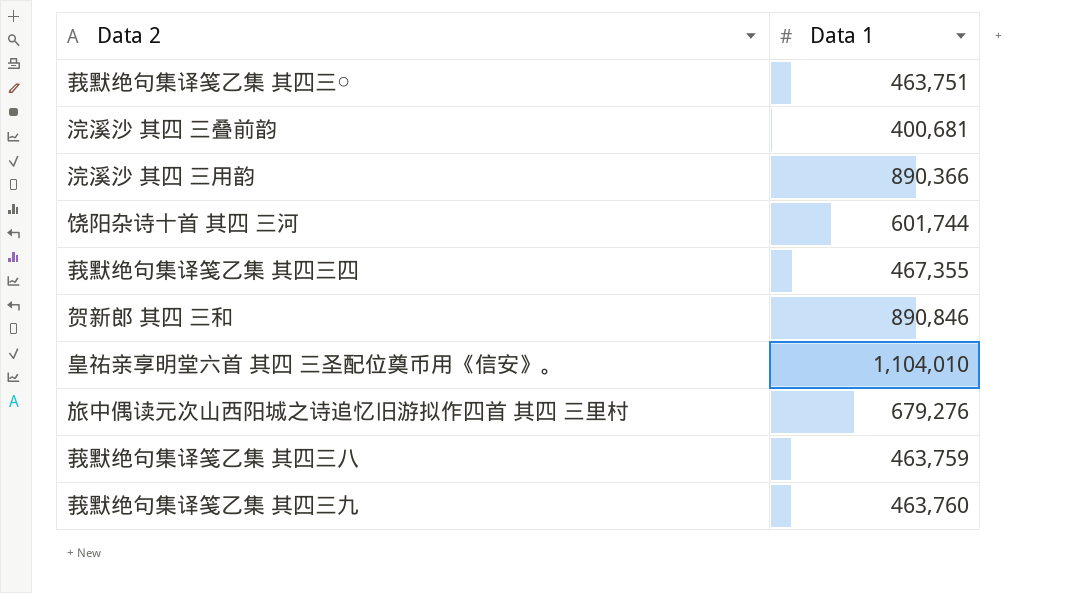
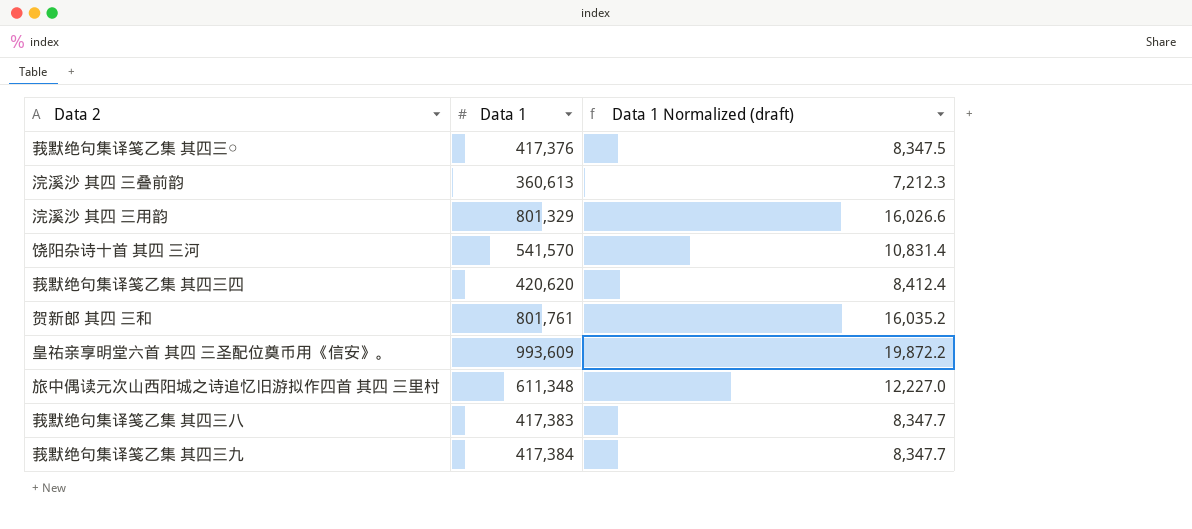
column Data 1 Normalized (draft) | formula: none -> [Data 1] * 0.02
莪默绝句集译笺乙集 其四三○ | Data 1: 463,751 -> 417,376
浣溪沙 其四 三叠前韵 | Data 1: 400,681 -> 360,613
浣溪沙 其四 三用韵 | Data 1: 890,366 -> 801,329
饶阳杂诗十首 其四 三河 | Data 1: 601,744 -> 541,570
莪默绝句集译笺乙集 其四三四 | Data 1: 467,355 -> 420,620
贺新郎 其四 三和 | Data 1: 890,846 -> 801,761
皇祐亲享明堂六首 其四 三圣配位奠币用《信安》。 | Data 1: 1,104,010 -> 993,609
旅中偶读元次山西阳城之诗追忆旧游拟作四首 其四 三里村 | Data 1: 679,276 -> 611,348
莪默绝句集译笺乙集 其四三八 | Data 1: 463,759 -> 417,383
莪默绝句集译笺乙集 其四三九 | Data 1: 463,760 -> 417,384

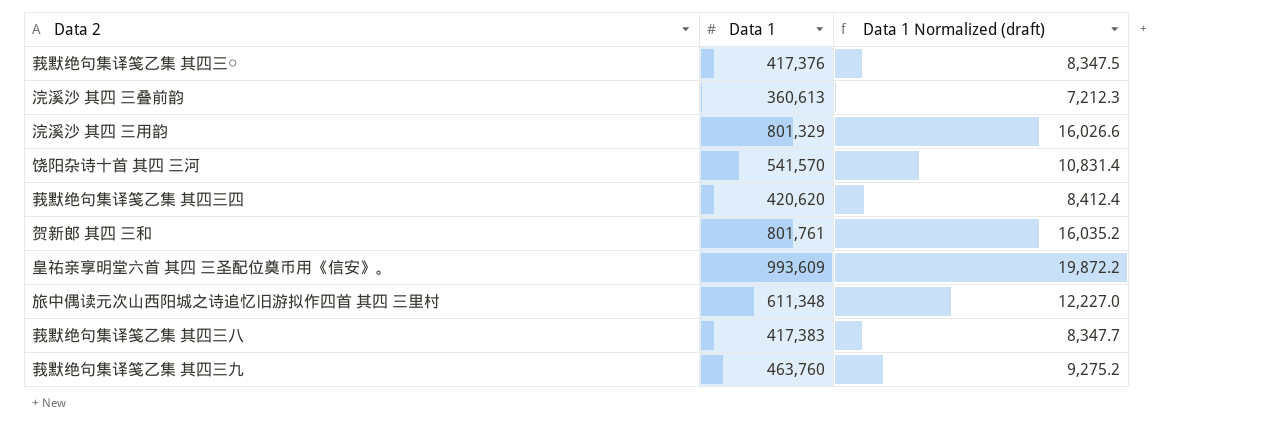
莪默绝句集译笺乙集 其四三九 | Data 1: 417,384 -> 463,760
莪默绝句集译笺乙集 其四三九 | Data 1 Normalized (draft): 8,347.7 -> 9,275.2

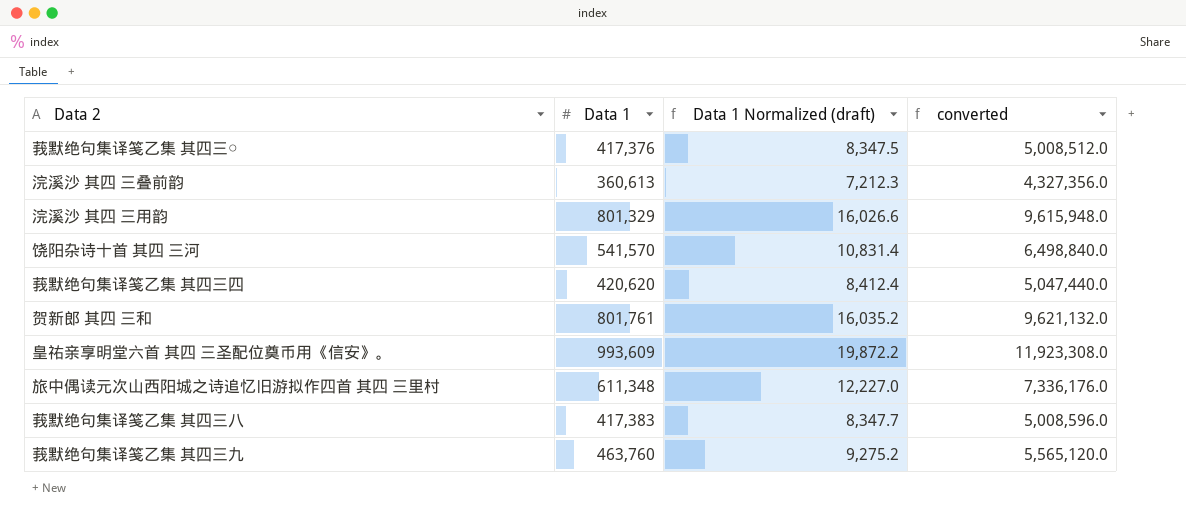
column converted | formula: none -> [Data 1] * 12

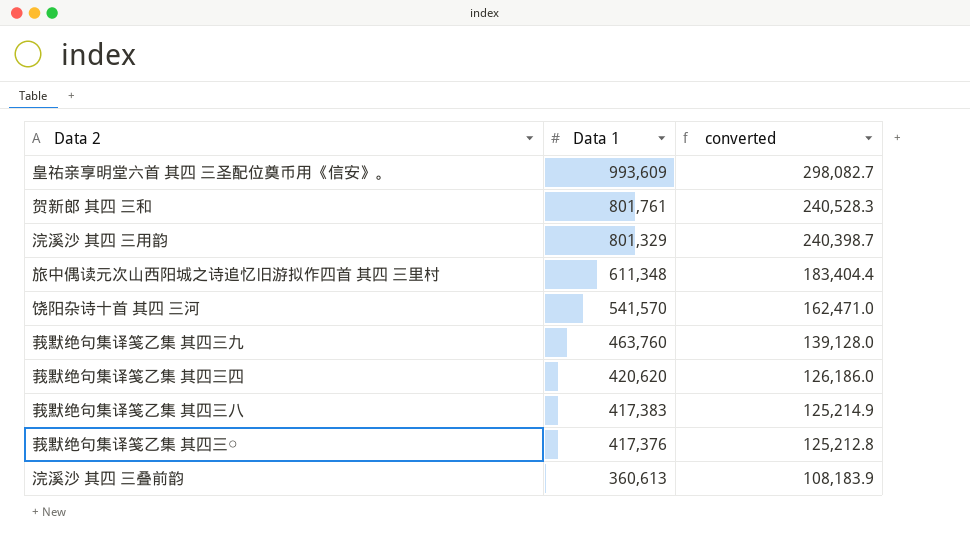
row order: none -> Data 1 descending
column Data 1 Normalized (draft) | formula: [Data 1] * 0.02 -> none
column converted | formula: [Data 1] * 12 -> [Data 1] * 0.3

